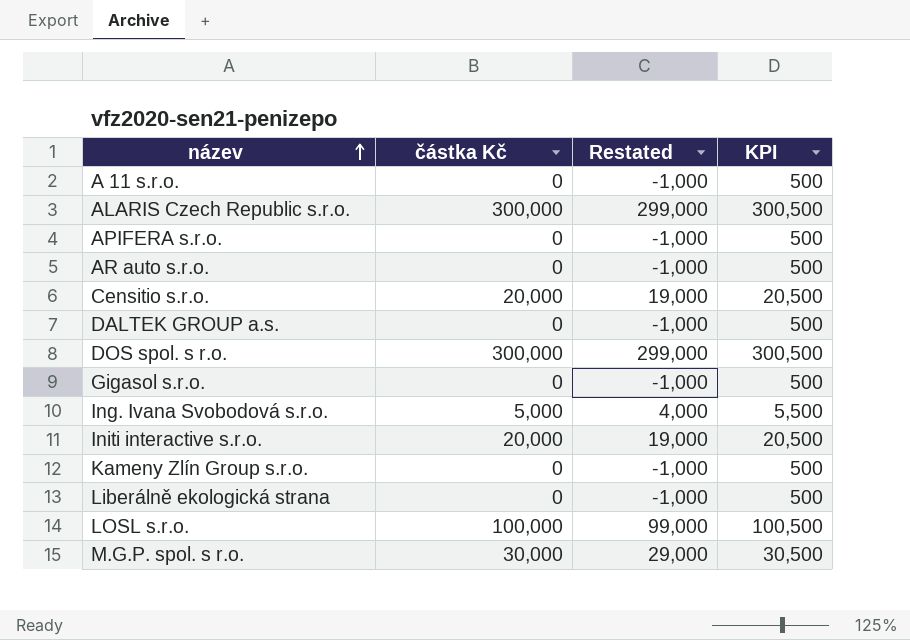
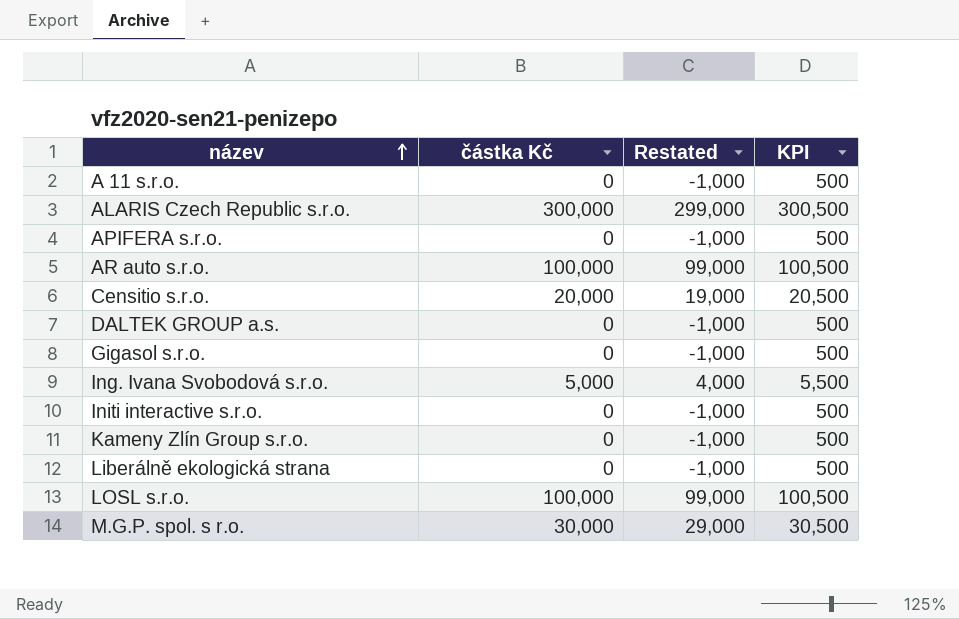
row DOS spol. s r.o.: 300,000 | 299,000 | 300,500 -> none
AR auto s.r.o. | částka Kč: 0 -> 100,000
AR auto s.r.o. | Restated: -1,000 -> 99,000
AR auto s.r.o. | KPI: 500 -> 100,500
Initi interactive s.r.o. | částka Kč: 20,000 -> 0
Initi interactive s.r.o. | Restated: 19,000 -> -1,000
Initi interactive s.r.o. | KPI: 20,500 -> 500

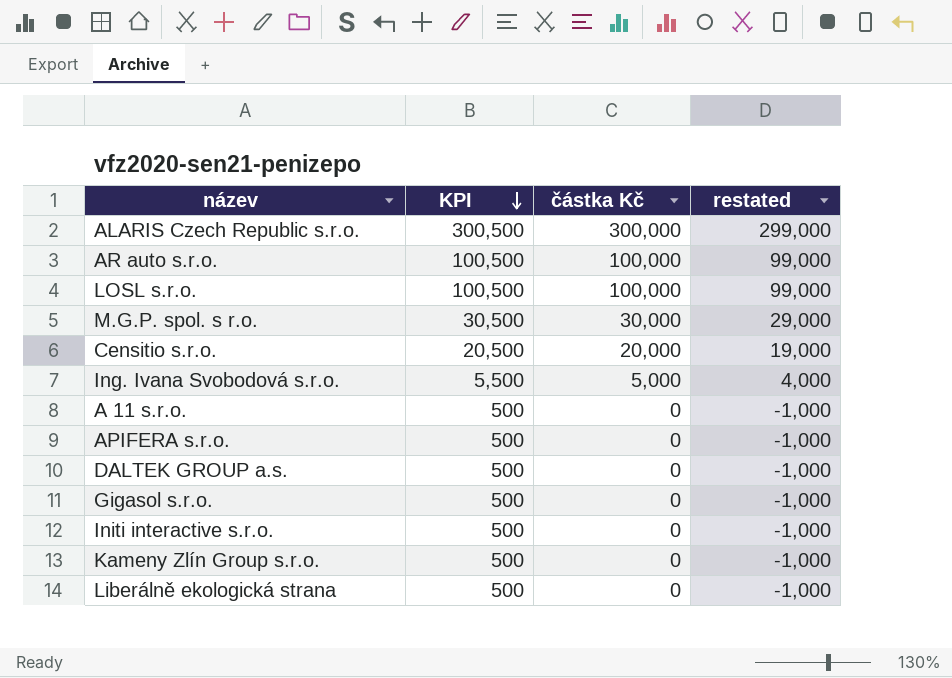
row order: název ascending -> KPI descending
column KPI | position: 4 -> 2
column name: Restated -> restated

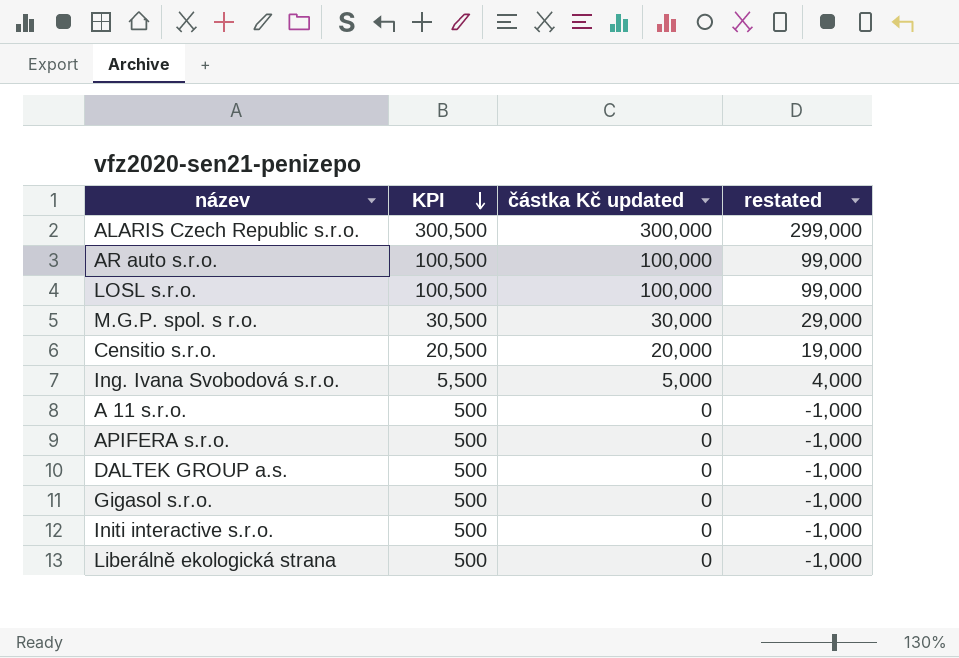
column name: částka Kč -> částka Kč updated
row Kameny Zlín Group s.r.o.: 500 | 0 | -1,000 -> none

